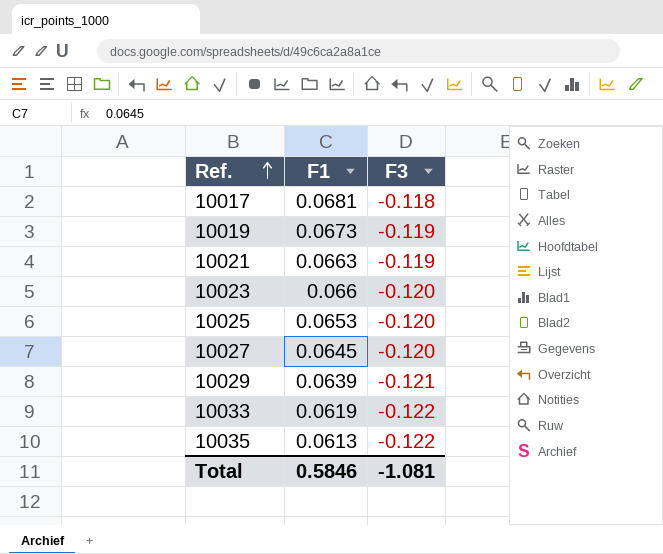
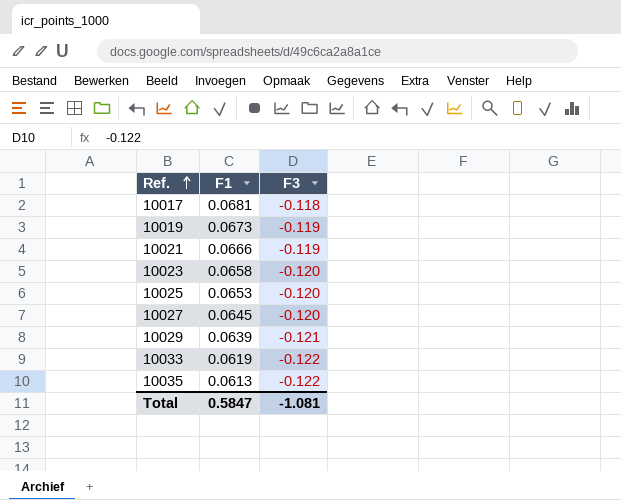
10021 | F1: 0.0663 -> 0.0666
10023 | F1: 0.066 -> 0.0658
Total | F1: 0.5846 -> 0.5847

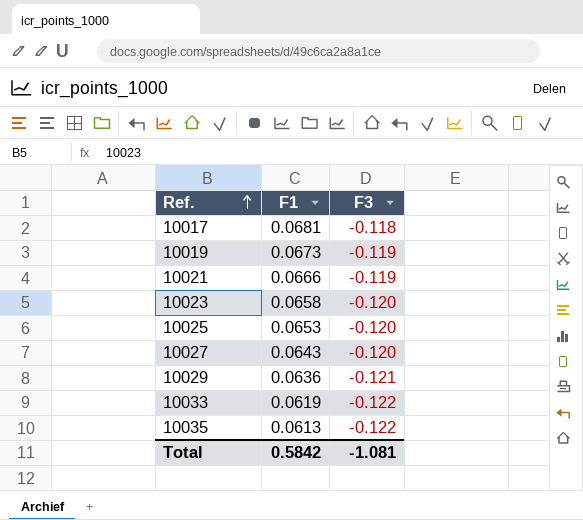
10027 | F1: 0.0645 -> 0.0643
10029 | F1: 0.0639 -> 0.0636
Total | F1: 0.5847 -> 0.5842

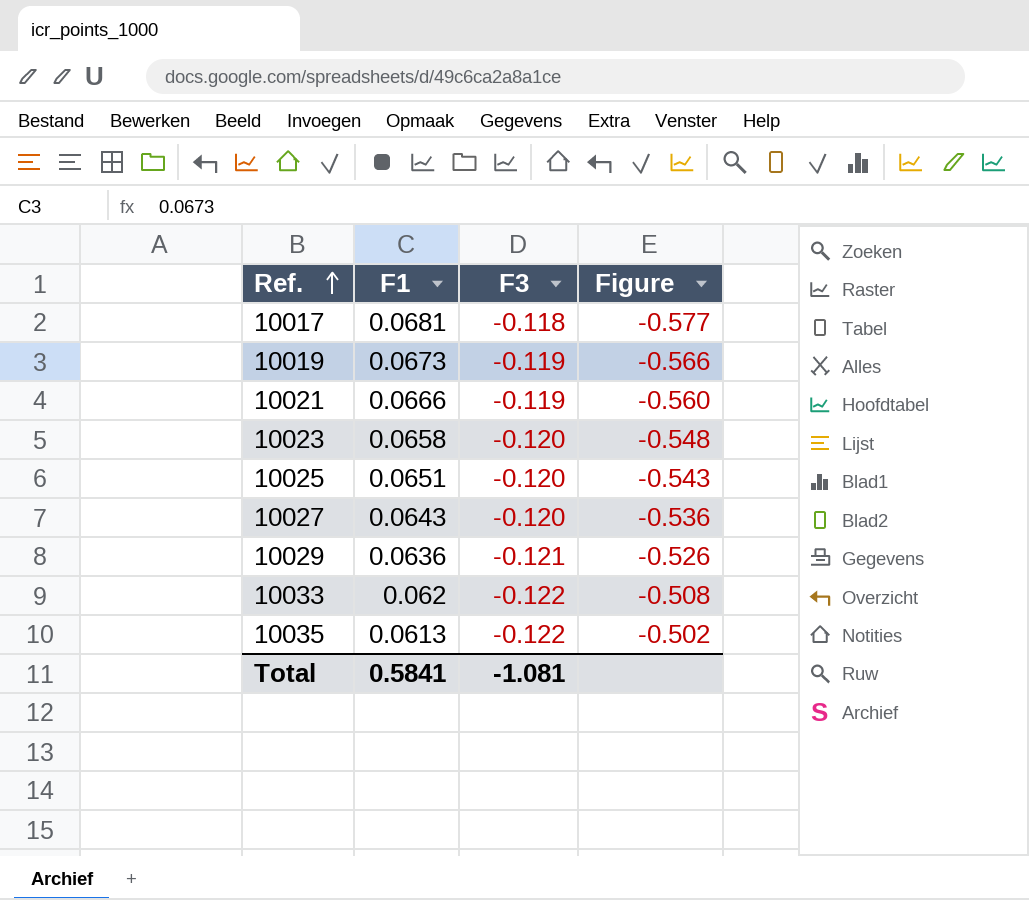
column Figure | formula: none -> [F1] / [F3]
10025 | F1: 0.0653 -> 0.0651
10033 | F1: 0.0619 -> 0.062
Total | F1: 0.5842 -> 0.5841

